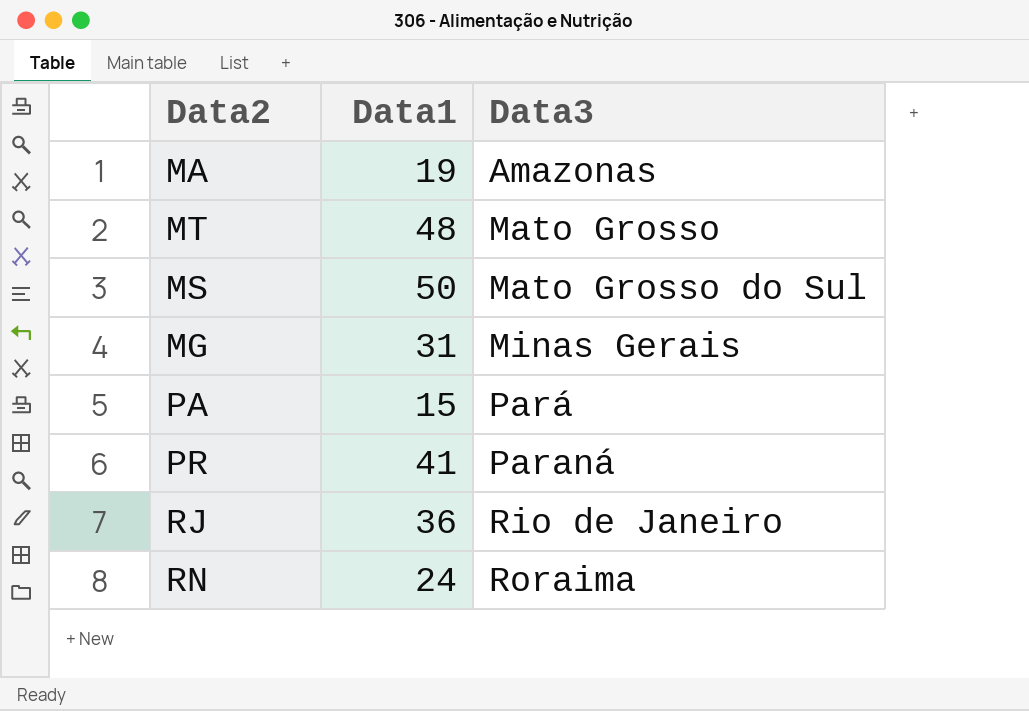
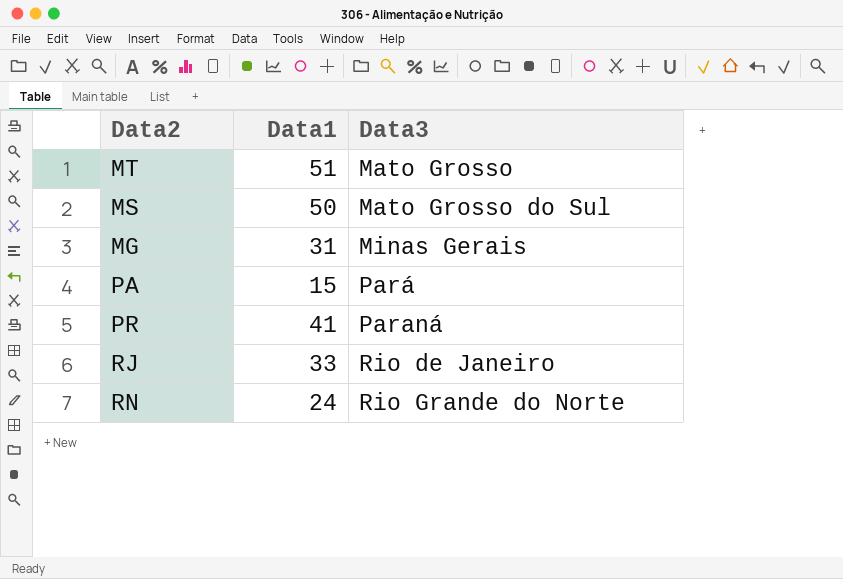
row MA: 19 | Amazonas -> none
MT | Data1: 48 -> 51
RJ | Data1: 36 -> 33
RN | Data3: Roraima -> Rio Grande do Norte

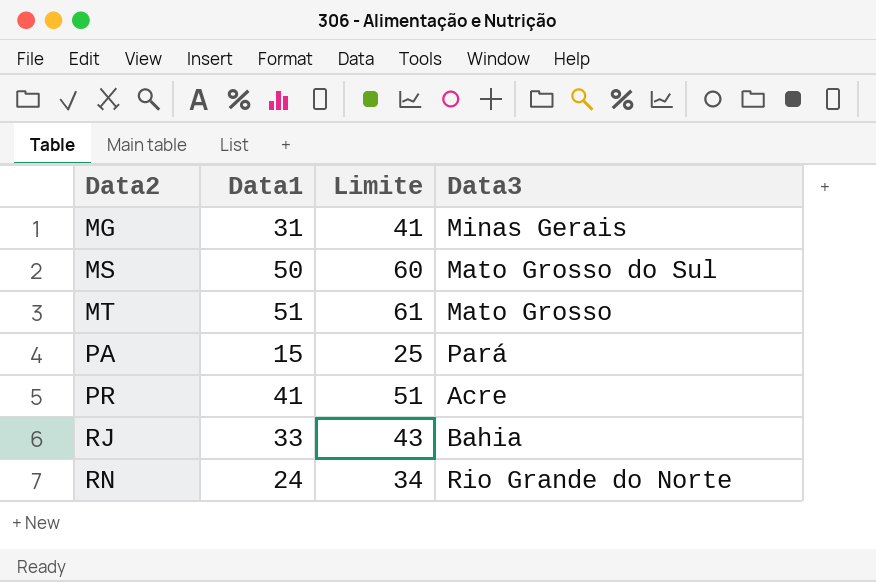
row order: Data3 ascending -> Data2 ascending
column Limite | formula: none -> [Data1] + 10
PR | Data3: Paraná -> Acre
RJ | Data3: Rio de Janeiro -> Bahia

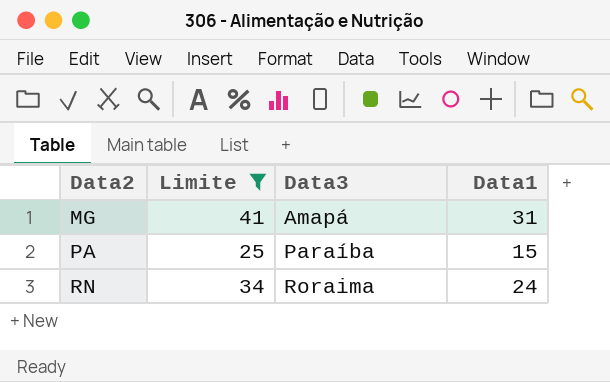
filter: none -> Limite <= 41
column Data1 | position: 2 -> 4
MG | Data3: Minas Gerais -> Amapá
PA | Data3: Pará -> Paraíba
RN | Data3: Rio Grande do Norte -> Roraima

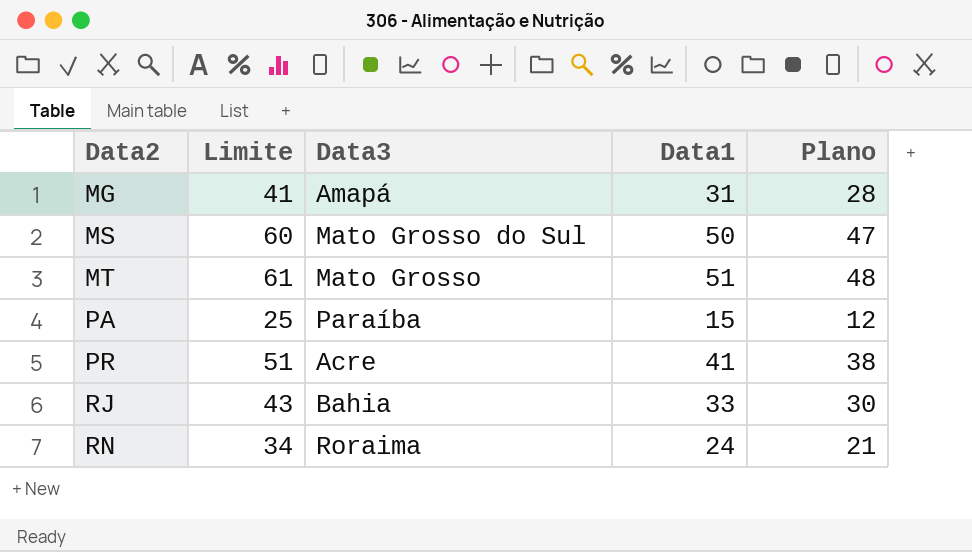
filter: Limite <= 41 -> none
column Plano | formula: none -> [Data1] - 3

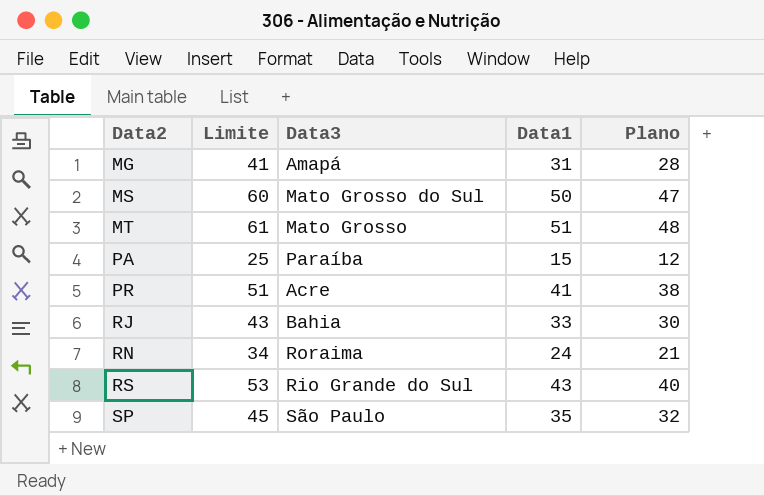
row RS: none -> 53 | Rio Grande do Sul | 43 | 40
row SP: none -> 45 | São Paulo | 35 | 32

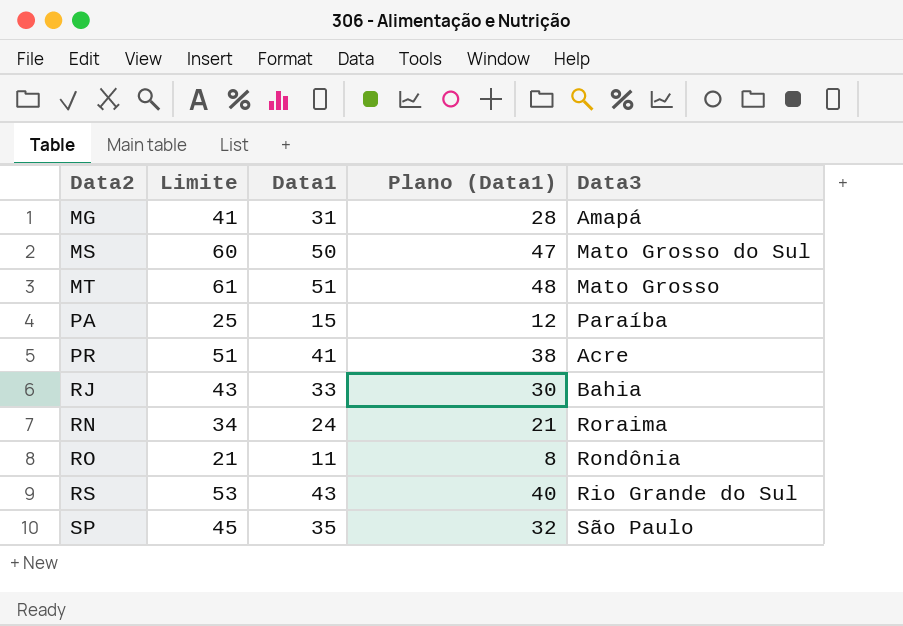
column name: Plano -> Plano (Data1)
column Data3 | position: 3 -> 5
row RO: none -> 21 | 11 | 8 | Rondônia

